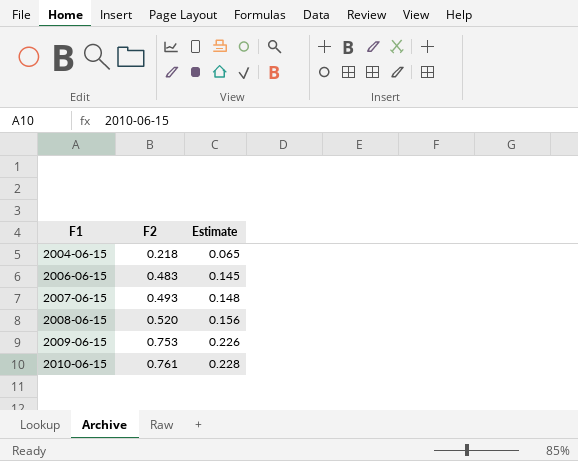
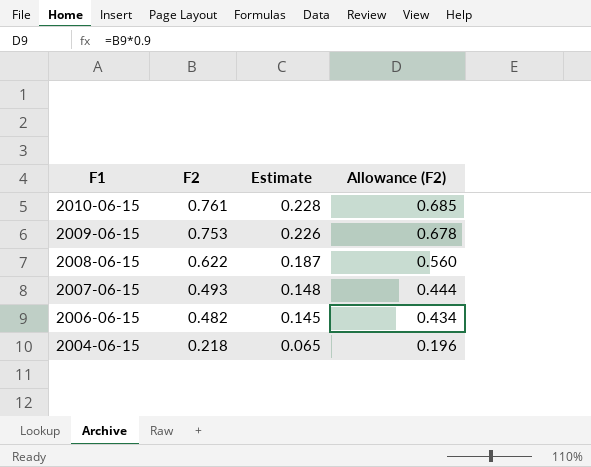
row order: F1 ascending -> F1 descending
column Allowance (F2) | formula: none -> [F2] * 0.9
2008-06-15 | F2: 0.520 -> 0.622
2008-06-15 | Estimate: 0.156 -> 0.187
2006-06-15 | F2: 0.483 -> 0.482

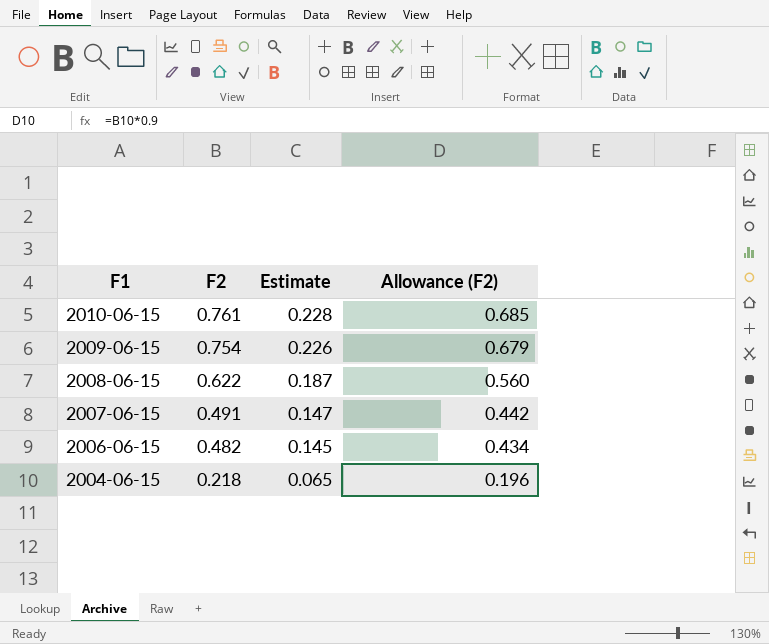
2009-06-15 | F2: 0.753 -> 0.754
2009-06-15 | Allowance (F2): 0.678 -> 0.679
2007-06-15 | F2: 0.493 -> 0.491
2007-06-15 | Estimate: 0.148 -> 0.147
2007-06-15 | Allowance (F2): 0.444 -> 0.442

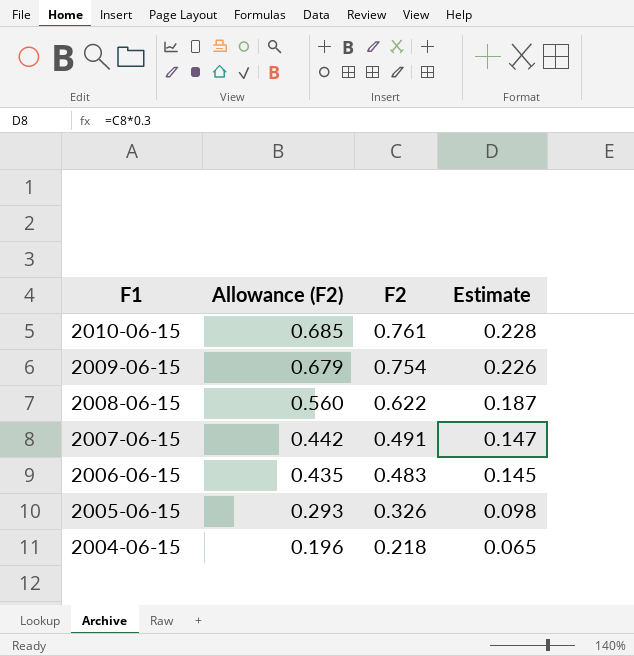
column Allowance (F2) | position: 4 -> 2
2006-06-15 | Allowance (F2): 0.434 -> 0.435
2006-06-15 | F2: 0.482 -> 0.483
row 2005-06-15: none -> 0.293 | 0.326 | 0.098

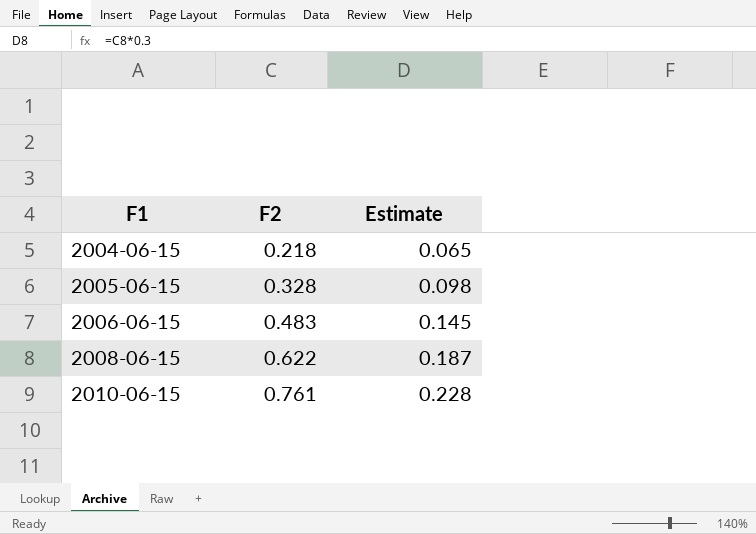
row order: F1 descending -> F1 ascending
column Allowance (F2) | formula: [F2] * 0.9 -> none
row 2009-06-15: 0.679 | 0.754 | 0.226 -> none
row 2007-06-15: 0.442 | 0.491 | 0.147 -> none
2005-06-15 | F2: 0.326 -> 0.328

